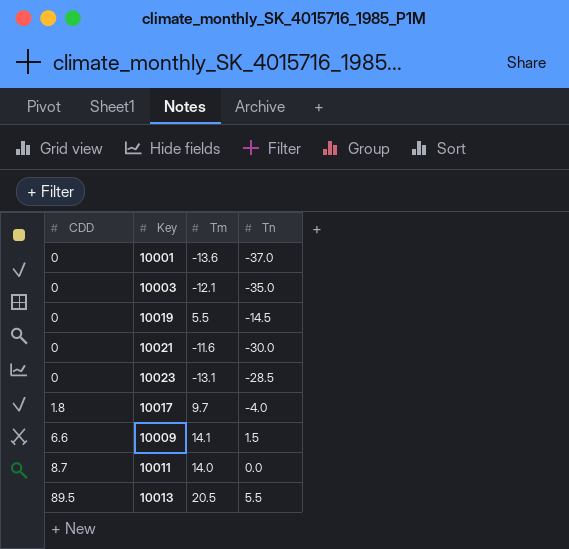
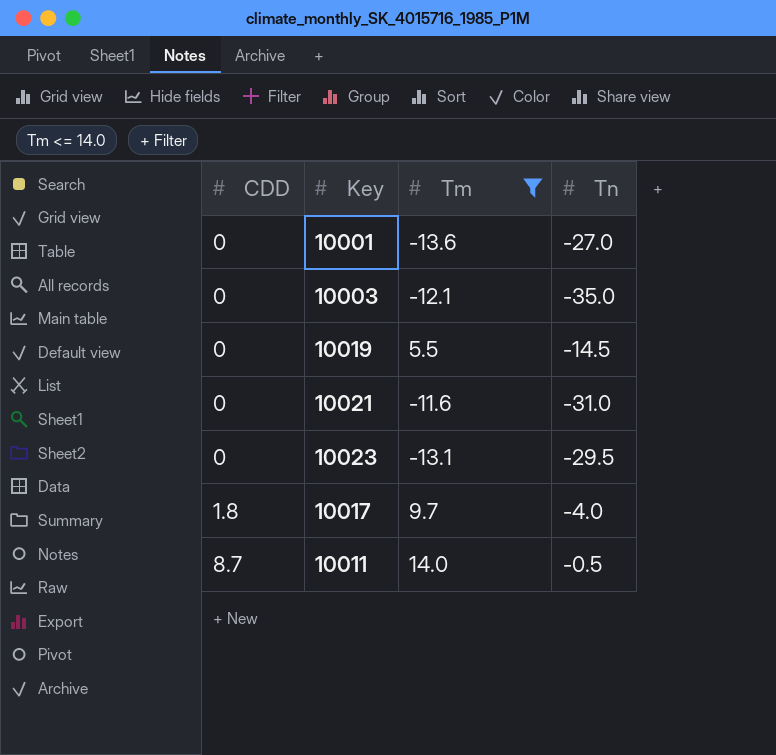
filter: none -> Tm <= 14.0
10001 | Tn: -37.0 -> -27.0
10021 | Tn: -30.0 -> -31.0
10023 | Tn: -28.5 -> -29.5
10011 | Tn: 0.0 -> -0.5

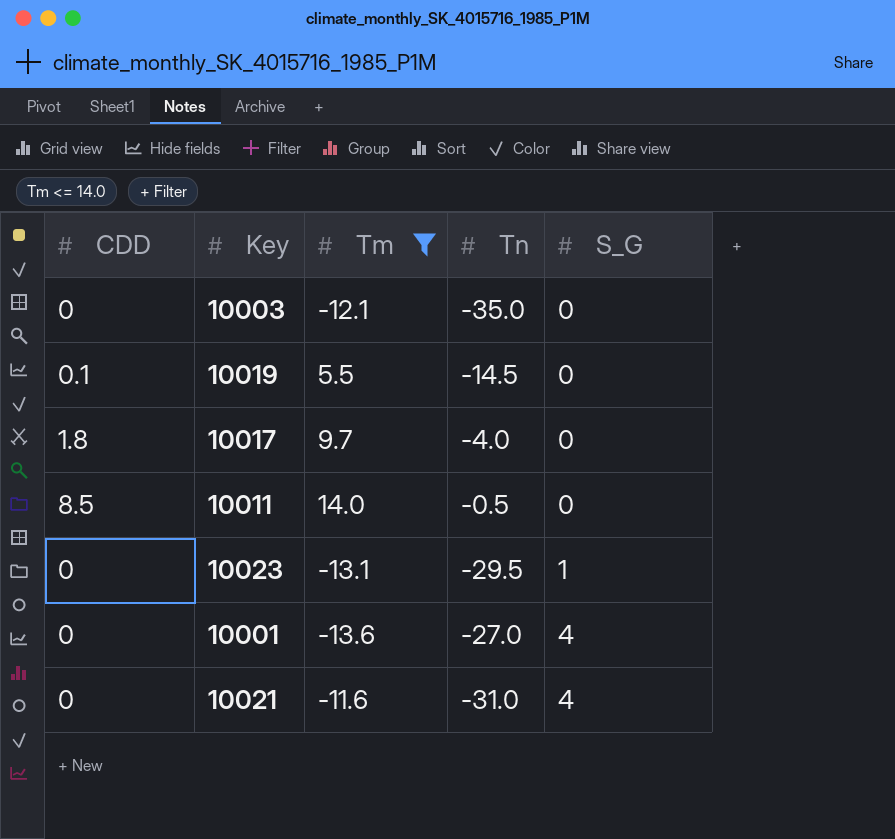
row order: CDD ascending -> S_G ascending
column S_G | position: none -> 5
10019 | CDD: 0 -> 0.1
10011 | CDD: 8.7 -> 8.5

